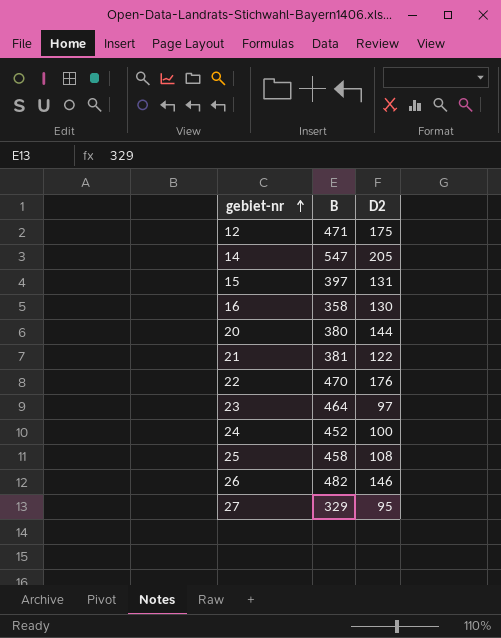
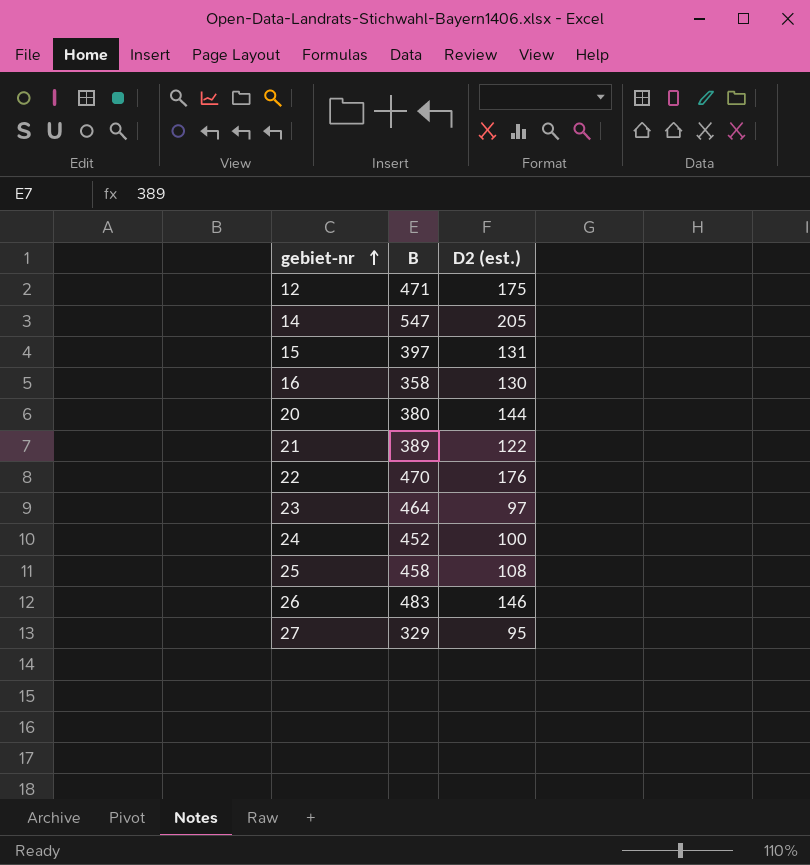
column name: D2 -> D2 (est.)
21 | B: 381 -> 389
26 | B: 482 -> 483

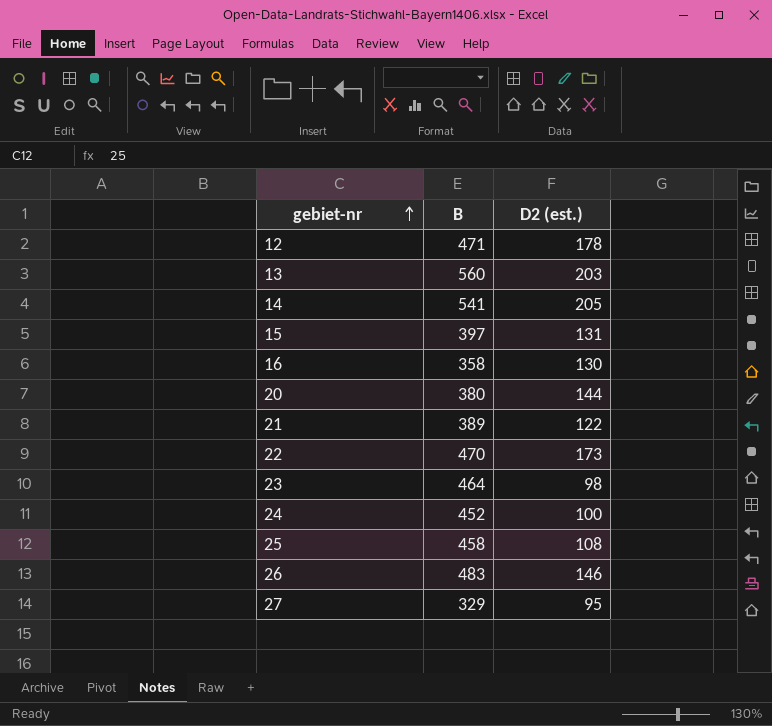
12 | D2 (est.): 175 -> 178
row 13: none -> 560 | 203
14 | B: 547 -> 541
22 | D2 (est.): 176 -> 173
23 | D2 (est.): 97 -> 98

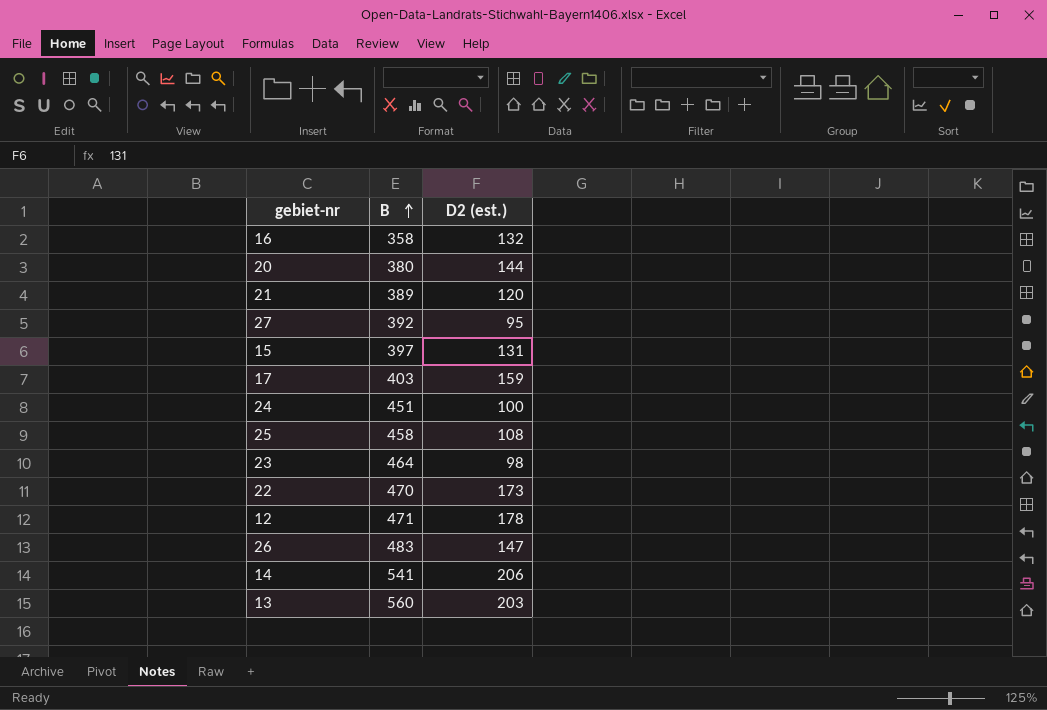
row order: gebiet-nr ascending -> B ascending
16 | D2 (est.): 130 -> 132
21 | D2 (est.): 122 -> 120
27 | B: 329 -> 392
row 17: none -> 403 | 159
24 | B: 452 -> 451
26 | D2 (est.): 146 -> 147
14 | D2 (est.): 205 -> 206

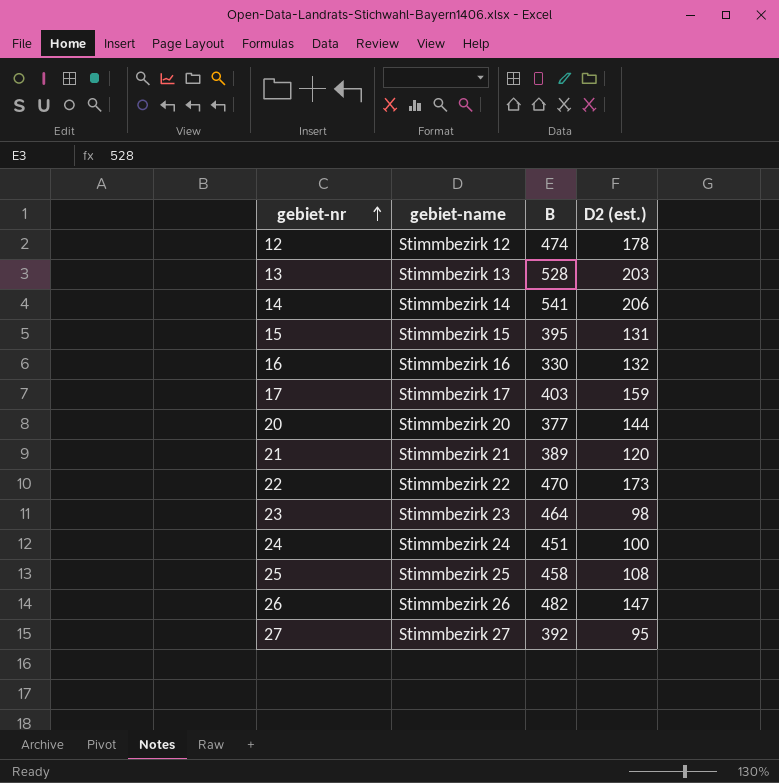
row order: B ascending -> gebiet-nr ascending
column gebiet-name | position: none -> 2
12 | B: 471 -> 474
13 | B: 560 -> 528
15 | B: 397 -> 395
16 | B: 358 -> 330
20 | B: 380 -> 377
26 | B: 483 -> 482

